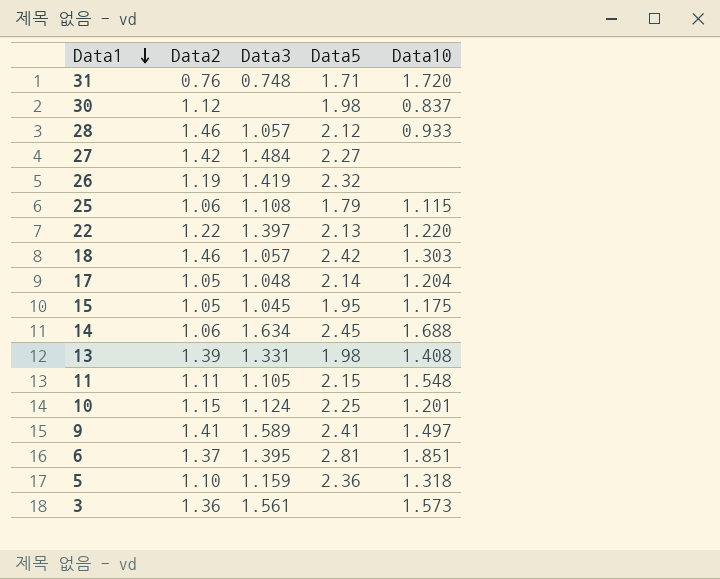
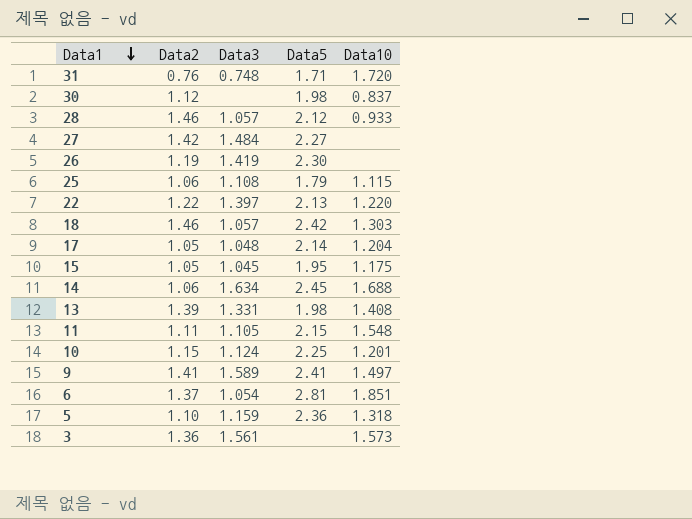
26 | Data5: 2.32 -> 2.30
6 | Data3: 1.395 -> 1.054

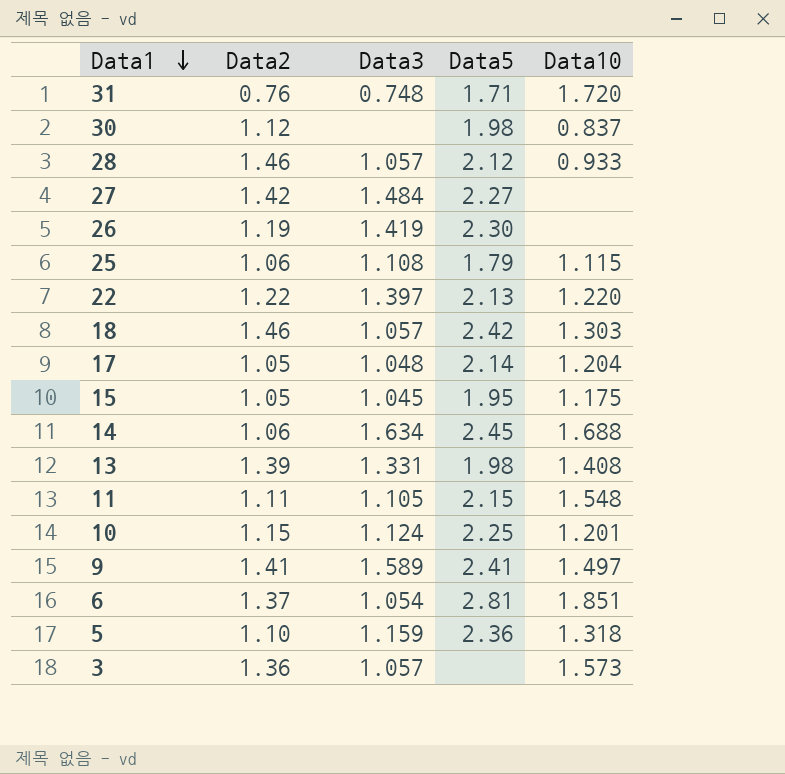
3 | Data3: 1.561 -> 1.057

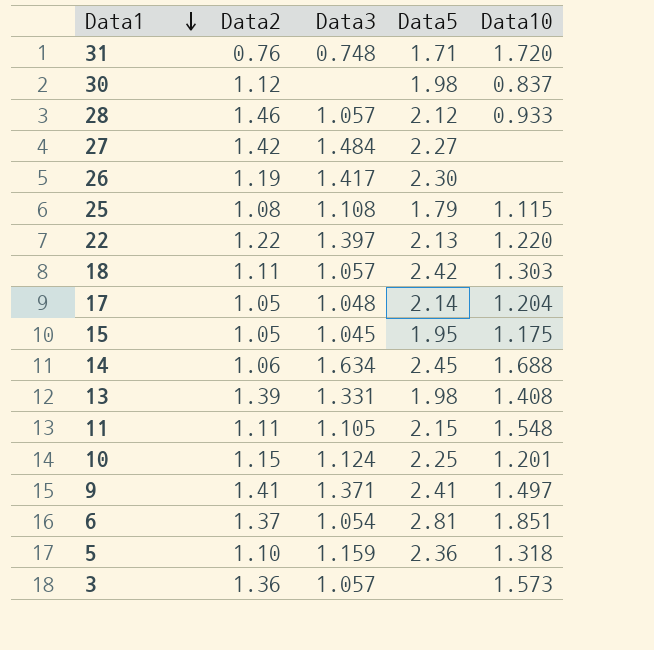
26 | Data3: 1.419 -> 1.417
25 | Data2: 1.06 -> 1.08
18 | Data2: 1.46 -> 1.11
9 | Data3: 1.589 -> 1.371

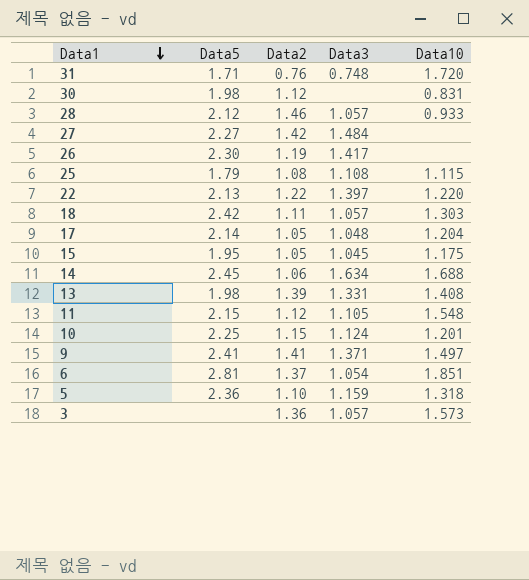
column Data5 | position: 4 -> 2
30 | Data10: 0.837 -> 0.831
11 | Data2: 1.11 -> 1.12

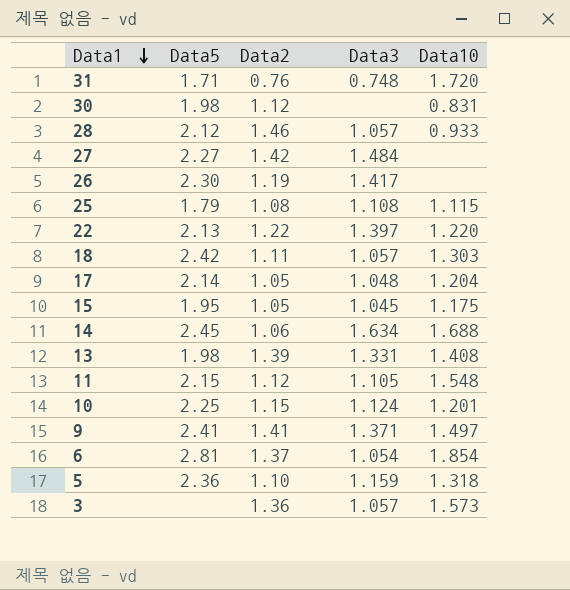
6 | Data10: 1.851 -> 1.854

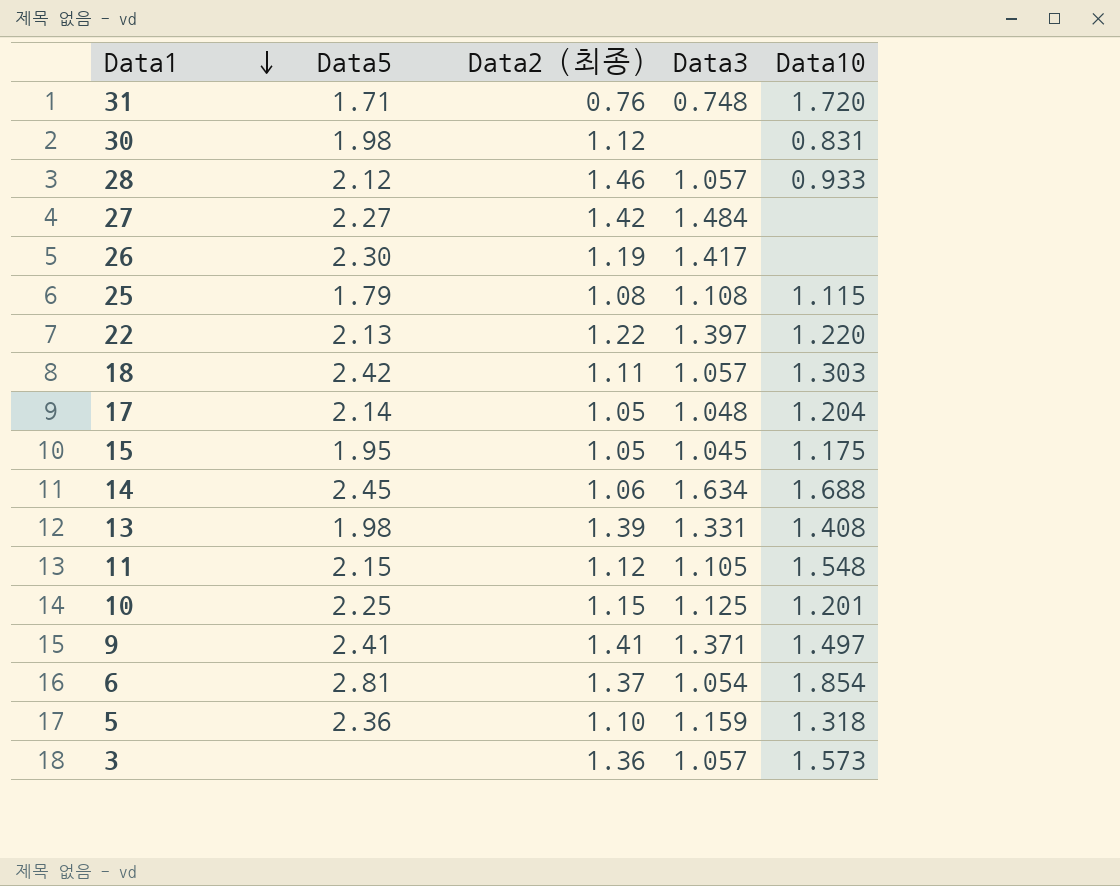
column name: Data2 -> Data2 (최종)
10 | Data3: 1.124 -> 1.125

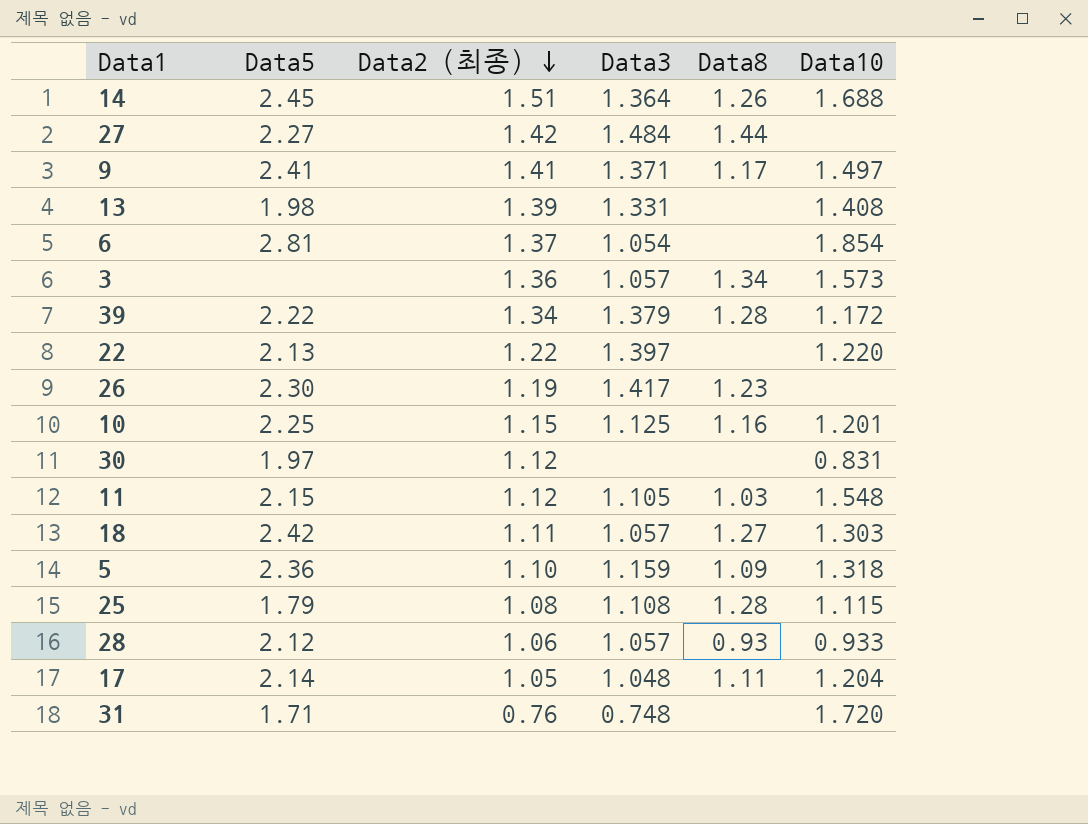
row order: Data1 descending -> Data2 (최종) descending
column Data8 | position: none -> 5
row 15: 1.95 | 1.05 | 1.045 | 1.175 -> none
14 | Data2 (최종): 1.06 -> 1.51
14 | Data3: 1.634 -> 1.364
row 39: none -> 2.22 | 1.34 | 1.379 | 1.28 | 1.172
30 | Data5: 1.98 -> 1.97
28 | Data2 (최종): 1.46 -> 1.06

